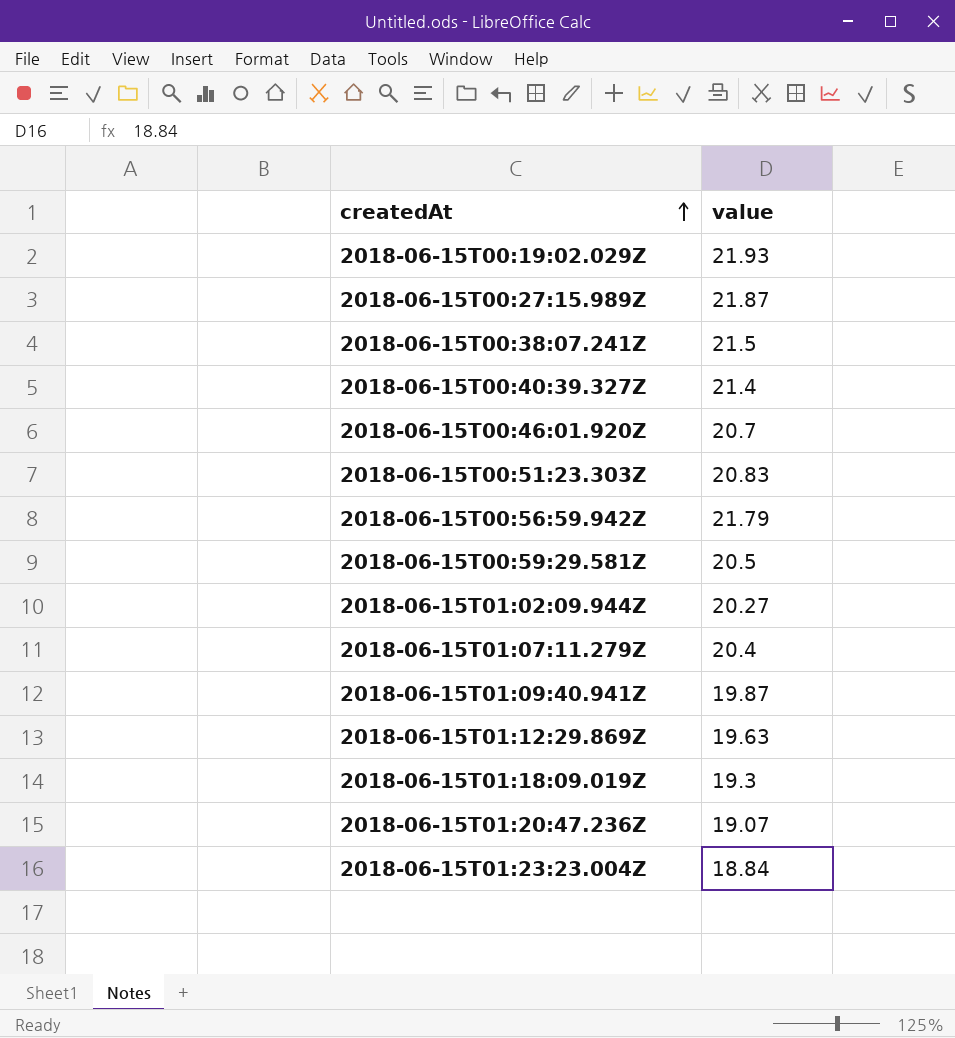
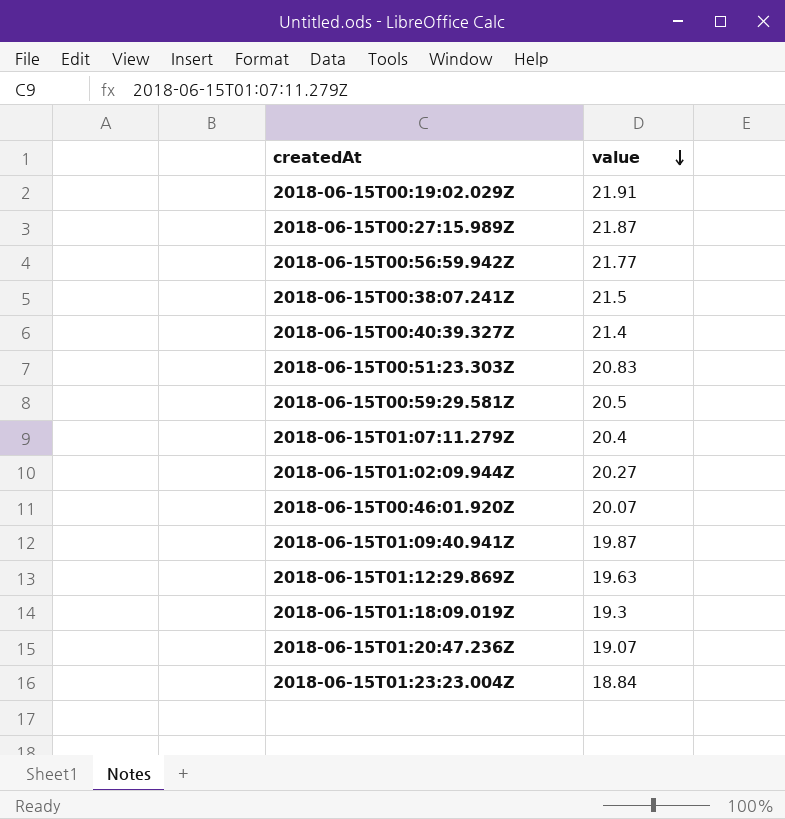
row order: createdAt ascending -> value descending
2018-06-15T00:19:02.029Z | value: 21.93 -> 21.91
2018-06-15T00:56:59.942Z | value: 21.79 -> 21.77
2018-06-15T00:46:01.920Z | value: 20.7 -> 20.07

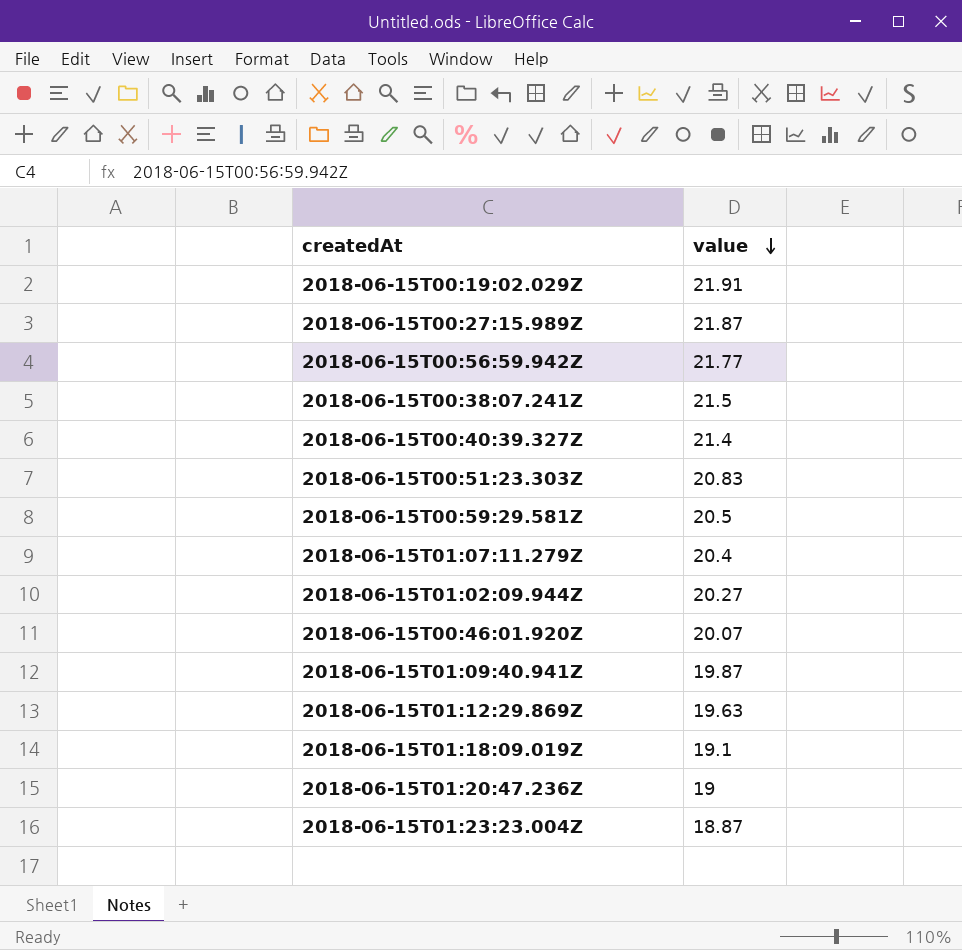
2018-06-15T01:18:09.019Z | value: 19.3 -> 19.1
2018-06-15T01:20:47.236Z | value: 19.07 -> 19
2018-06-15T01:23:23.004Z | value: 18.84 -> 18.87

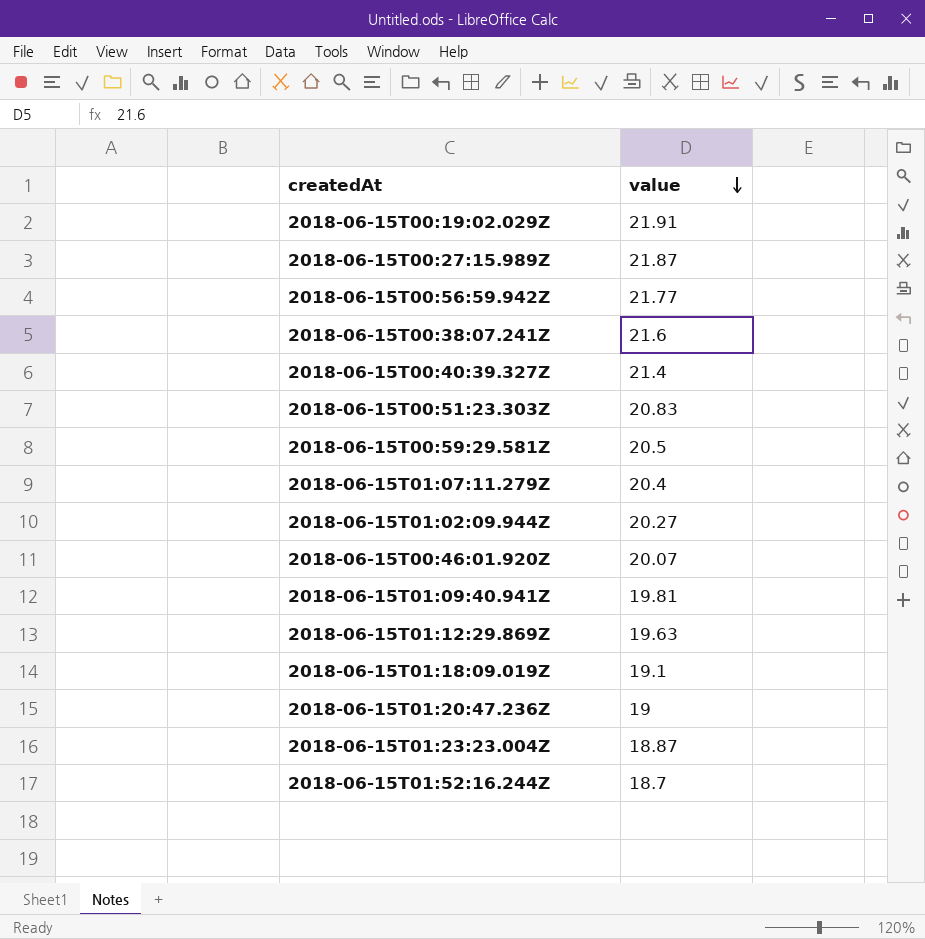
2018-06-15T00:38:07.241Z | value: 21.5 -> 21.6
2018-06-15T01:09:40.941Z | value: 19.87 -> 19.81
row 2018-06-15T01:52:16.244Z: none -> 18.7

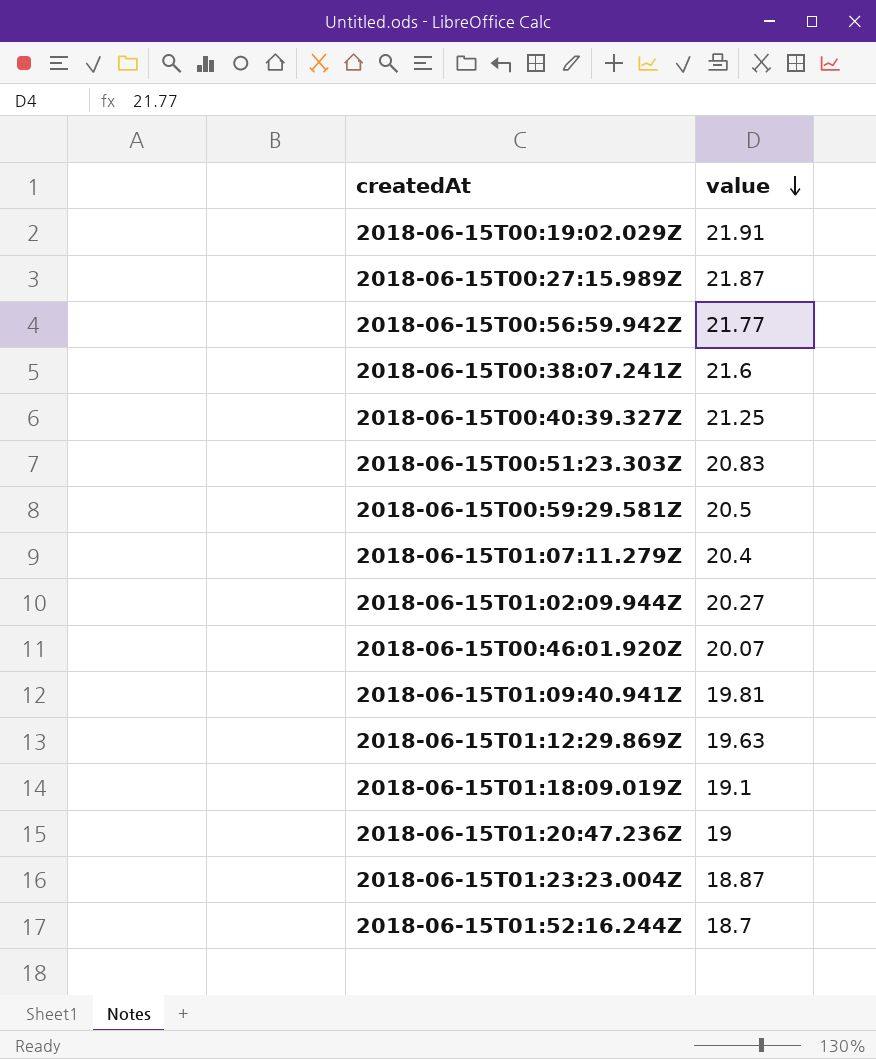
2018-06-15T00:40:39.327Z | value: 21.4 -> 21.25

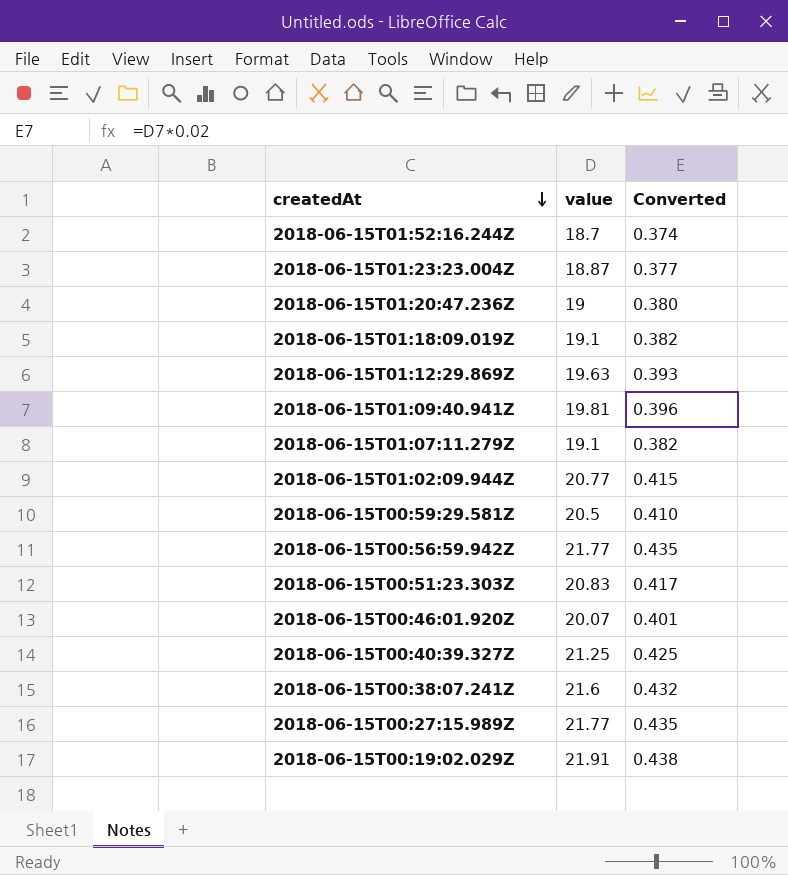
row order: value descending -> createdAt descending
column Converted | formula: none -> [value] * 0.02
2018-06-15T01:07:11.279Z | value: 20.4 -> 19.1
2018-06-15T01:02:09.944Z | value: 20.27 -> 20.77
2018-06-15T00:27:15.989Z | value: 21.87 -> 21.77

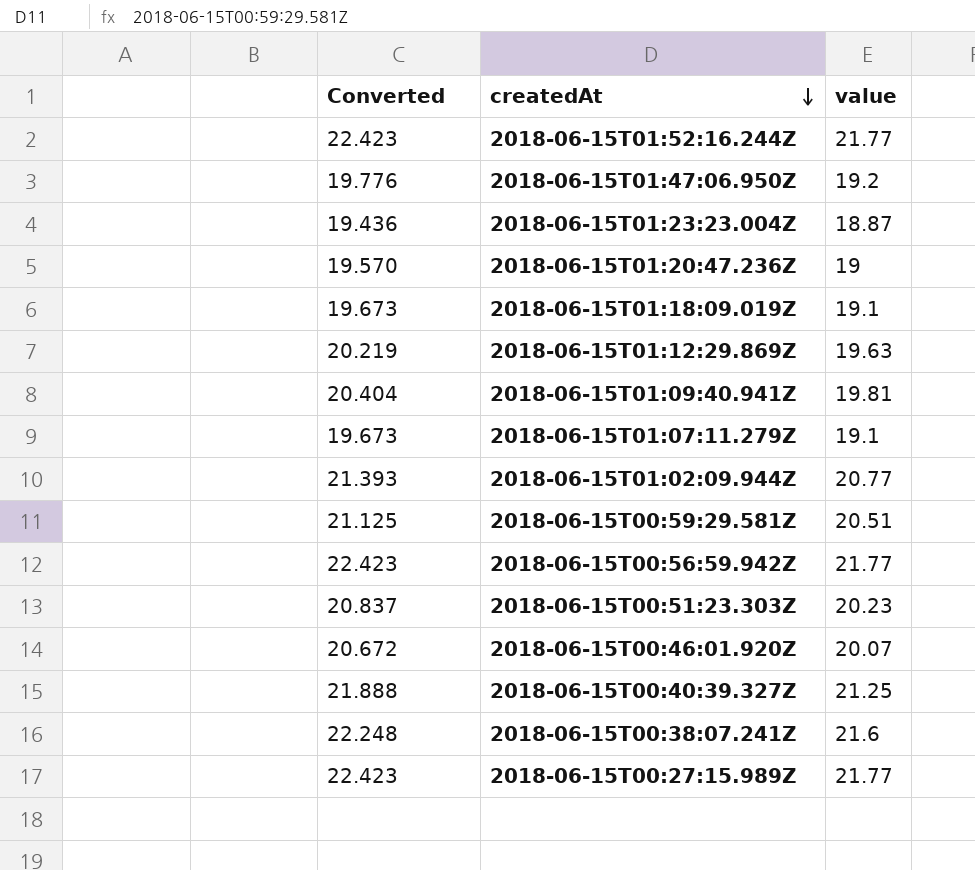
column Converted | formula: [value] * 0.02 -> [value] * 1.03
column Converted | position: 3 -> 1
row 2018-06-15T00:19:02.029Z: 21.91 | 0.438 -> none
2018-06-15T01:52:16.244Z | value: 18.7 -> 21.77
row 2018-06-15T01:47:06.950Z: none -> 19.776 | 19.2
2018-06-15T00:59:29.581Z | value: 20.5 -> 20.51
2018-06-15T00:51:23.303Z | value: 20.83 -> 20.23

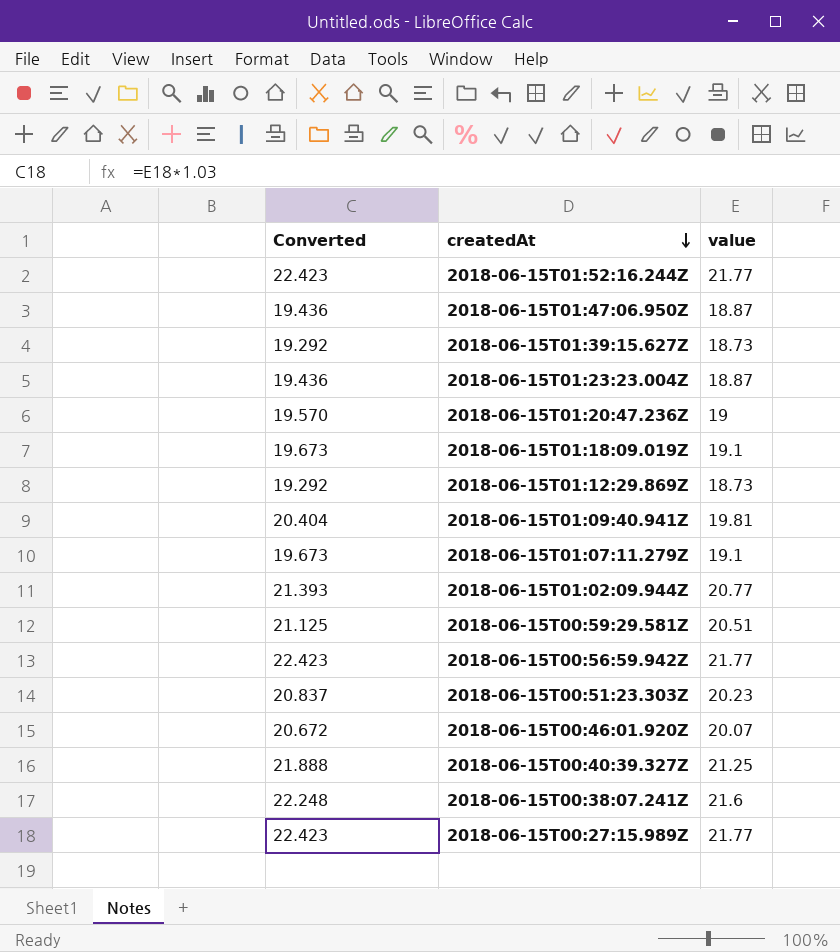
2018-06-15T01:47:06.950Z | Converted: 19.776 -> 19.436
2018-06-15T01:47:06.950Z | value: 19.2 -> 18.87
row 2018-06-15T01:39:15.627Z: none -> 19.292 | 18.73
2018-06-15T01:12:29.869Z | Converted: 20.219 -> 19.292
2018-06-15T01:12:29.869Z | value: 19.63 -> 18.73

